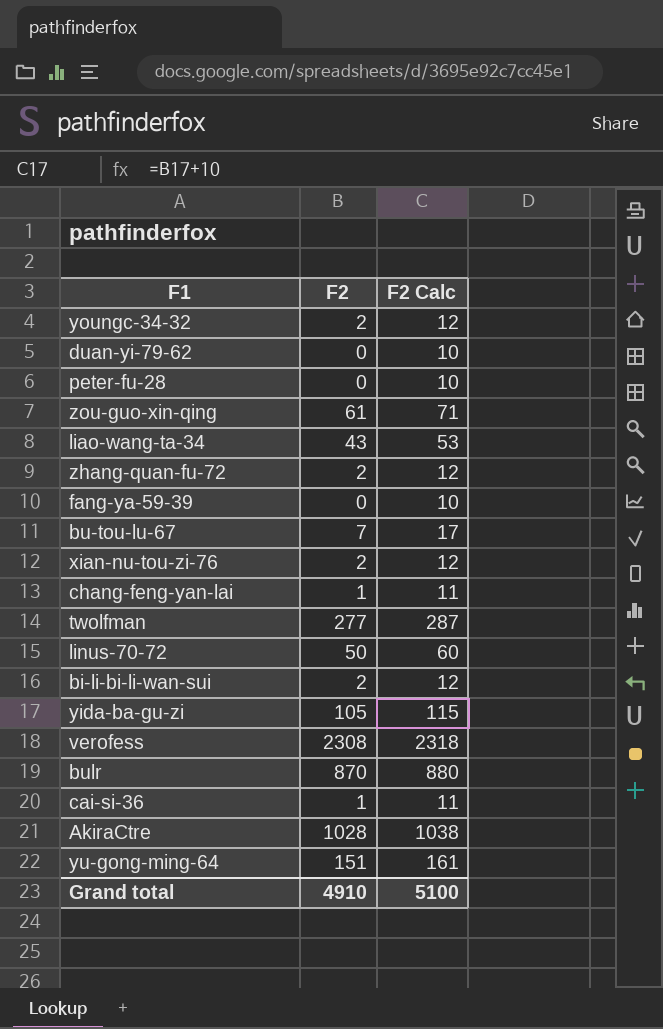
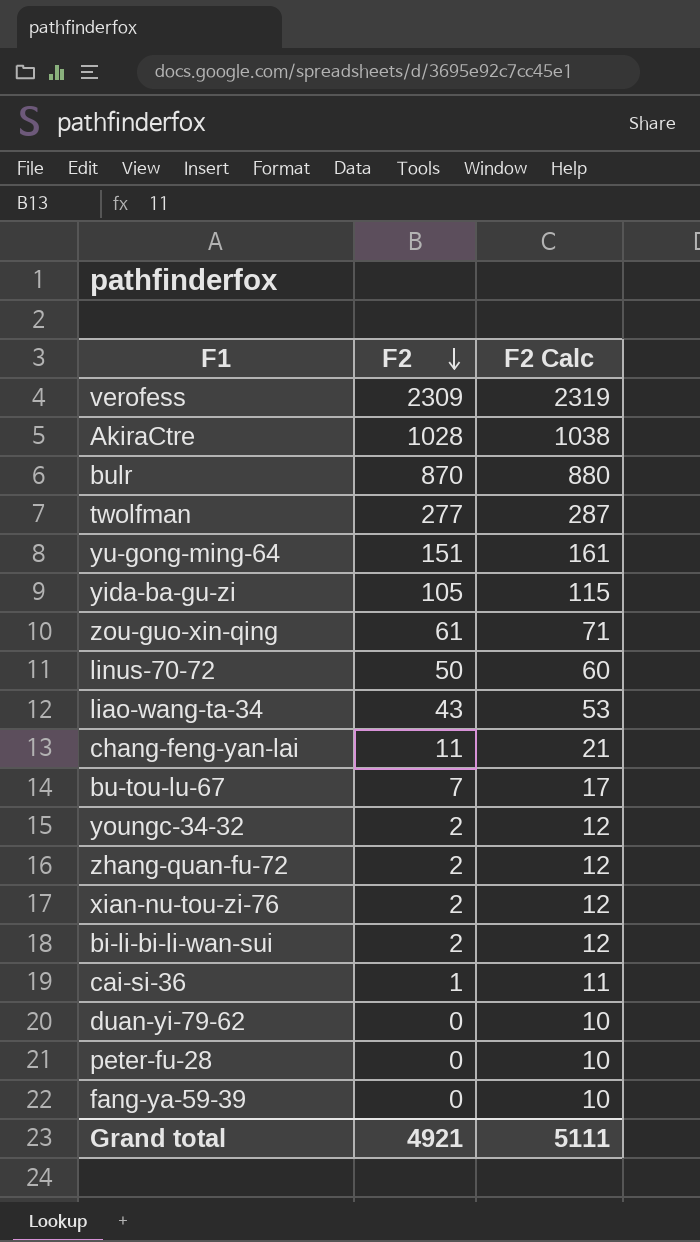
row order: none -> F2 descending
verofess | F2: 2308 -> 2309
verofess | F2 Calc: 2318 -> 2319
chang-feng-yan-lai | F2: 1 -> 11
chang-feng-yan-lai | F2 Calc: 11 -> 21
Grand total | F2: 4910 -> 4921
Grand total | F2 Calc: 5100 -> 5111

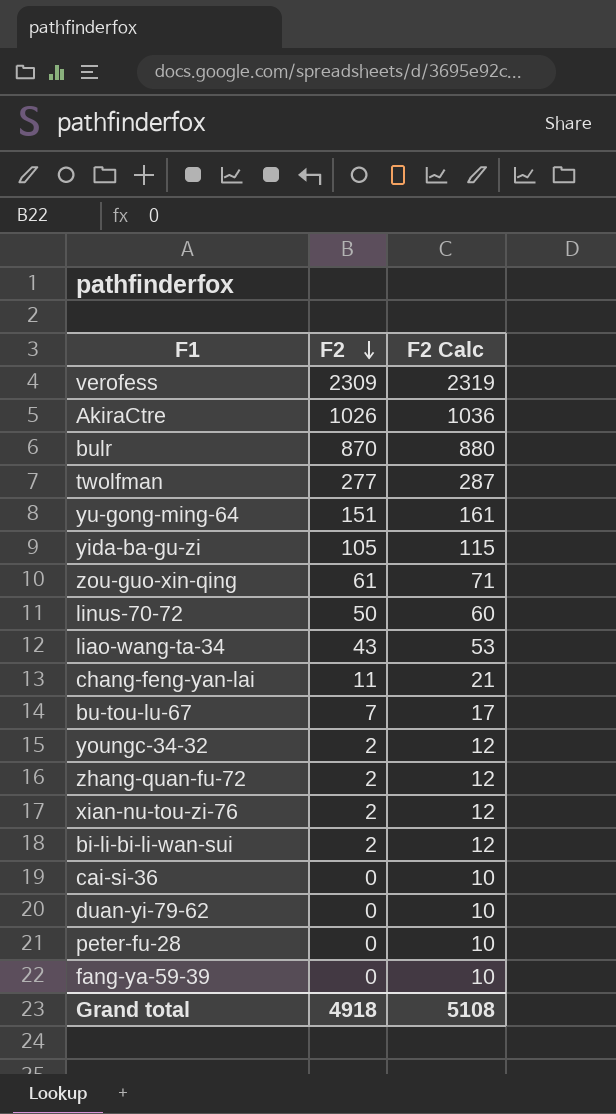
AkiraCtre | F2: 1028 -> 1026
AkiraCtre | F2 Calc: 1038 -> 1036
cai-si-36 | F2: 1 -> 0
cai-si-36 | F2 Calc: 11 -> 10
Grand total | F2: 4921 -> 4918
Grand total | F2 Calc: 5111 -> 5108

